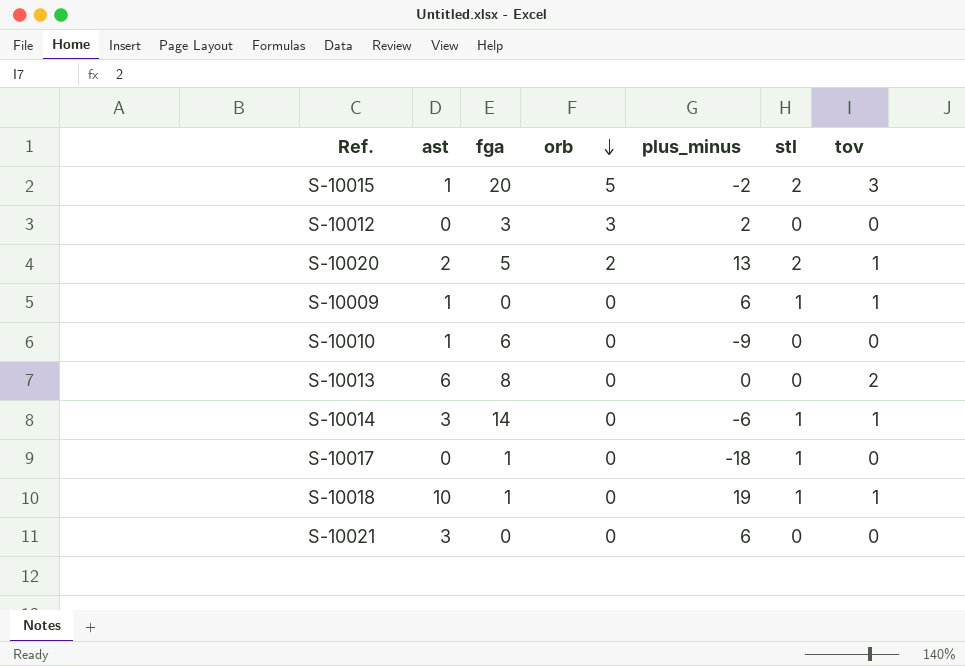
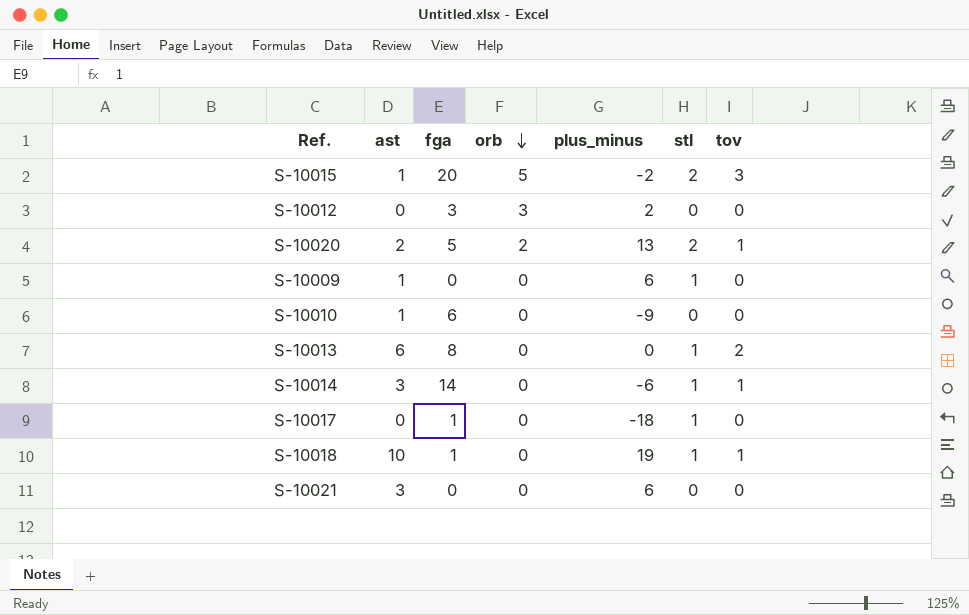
S-10009 | tov: 1 -> 0
S-10013 | stl: 0 -> 1

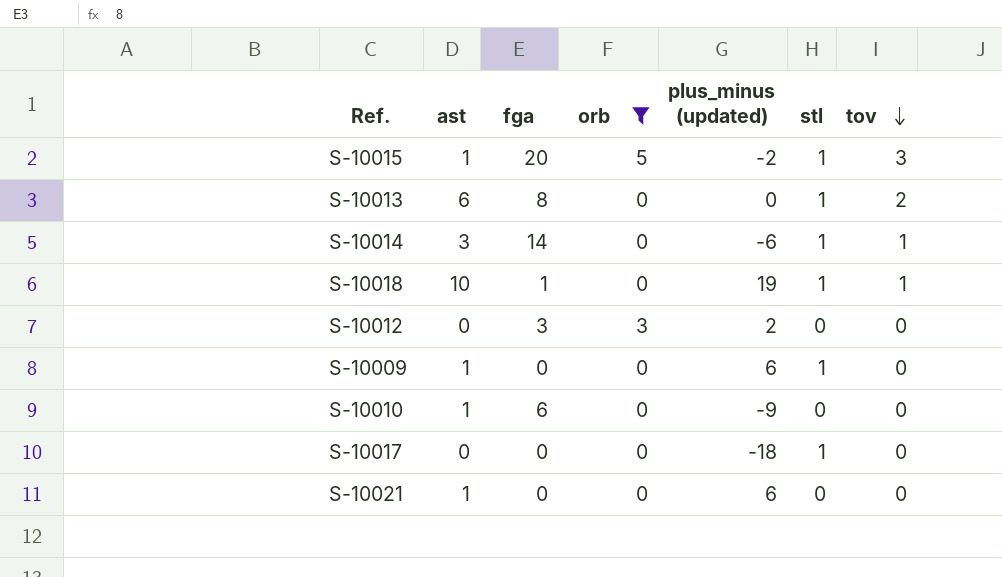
filter: none -> orb != 2
row order: orb descending -> tov descending
column name: plus_minus -> plus_minus (updated)
S-10015 | stl: 2 -> 1
S-10017 | fga: 1 -> 0
S-10021 | ast: 3 -> 1

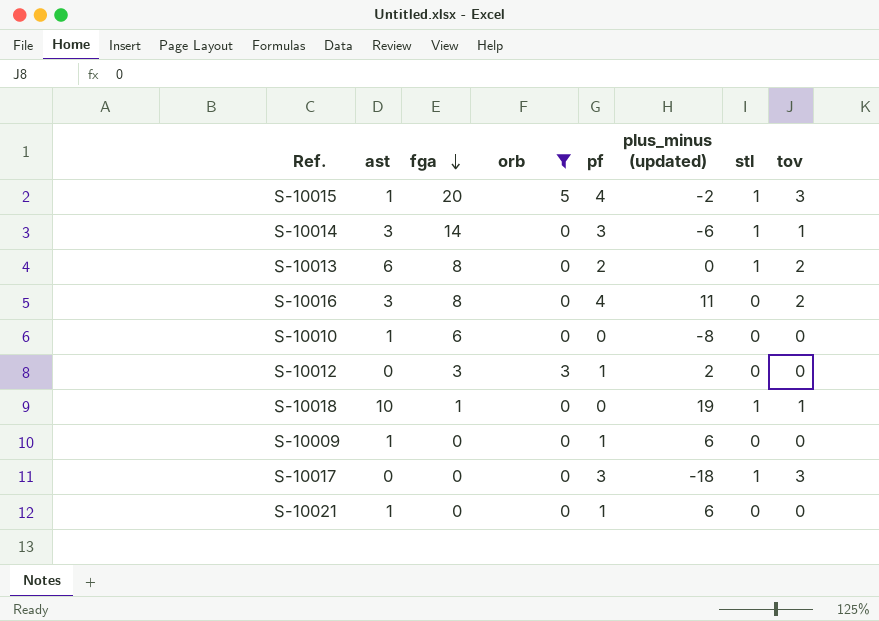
row order: tov descending -> fga descending
column pf | position: none -> 5
row S-10016: none -> 3 | 8 | 0 | 4 | 11 | 0 | 2
S-10010 | plus_minus (updated): -9 -> -8
S-10009 | stl: 1 -> 0
S-10017 | tov: 0 -> 3

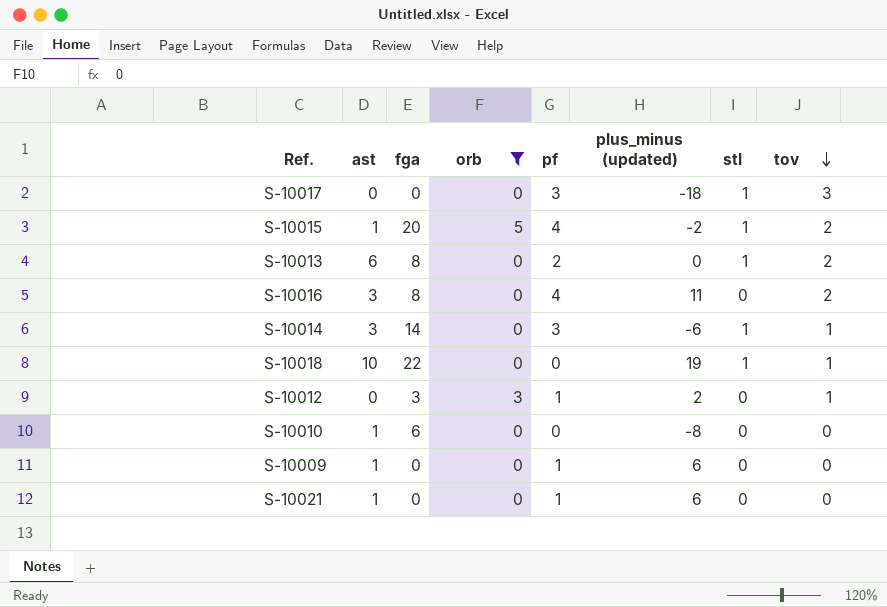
row order: fga descending -> tov descending
S-10015 | tov: 3 -> 2
S-10018 | fga: 1 -> 22
S-10012 | tov: 0 -> 1

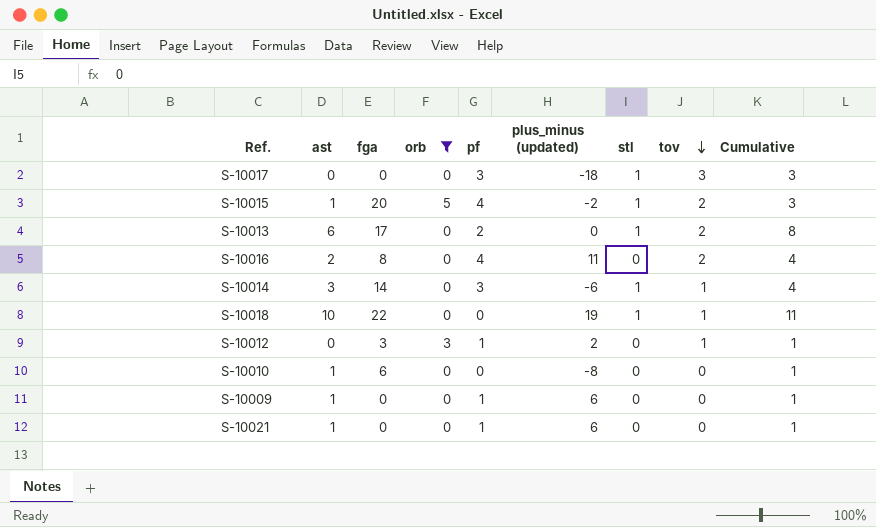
column Cumulative | formula: none -> [ast] + [tov]
S-10013 | fga: 8 -> 17
S-10016 | ast: 3 -> 2

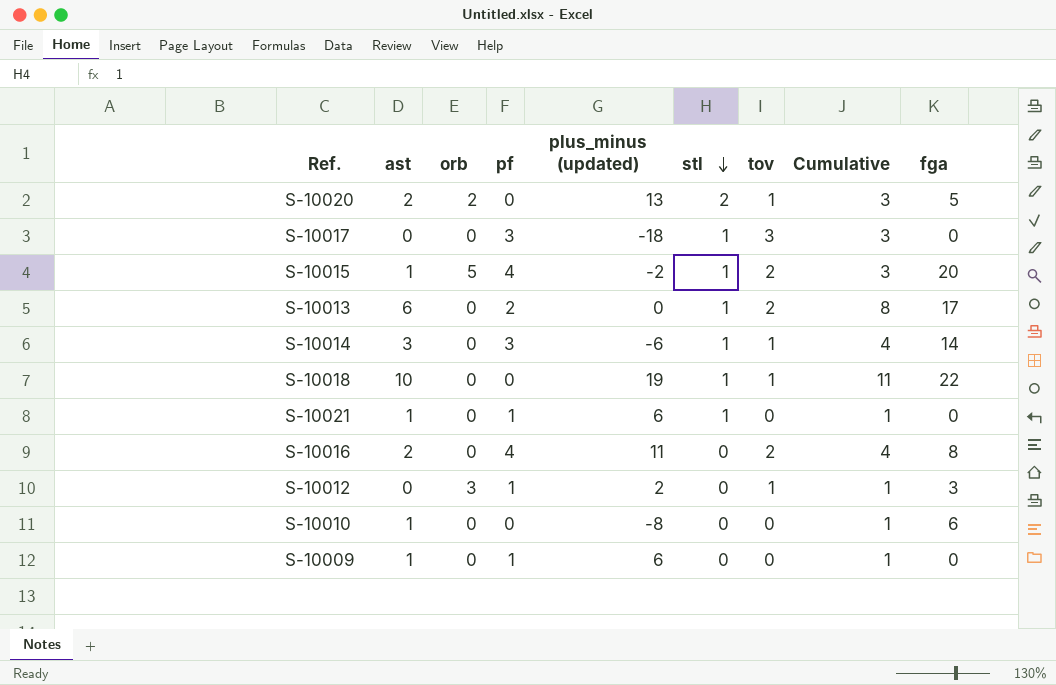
filter: orb != 2 -> none
row order: tov descending -> stl descending
column fga | position: 3 -> 9
S-10021 | stl: 0 -> 1

